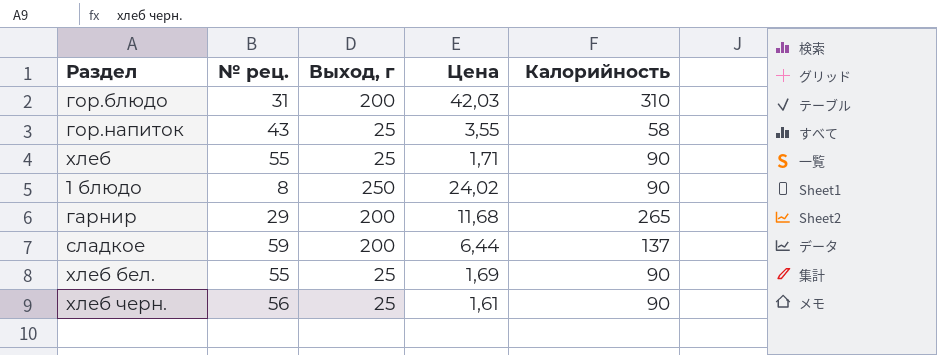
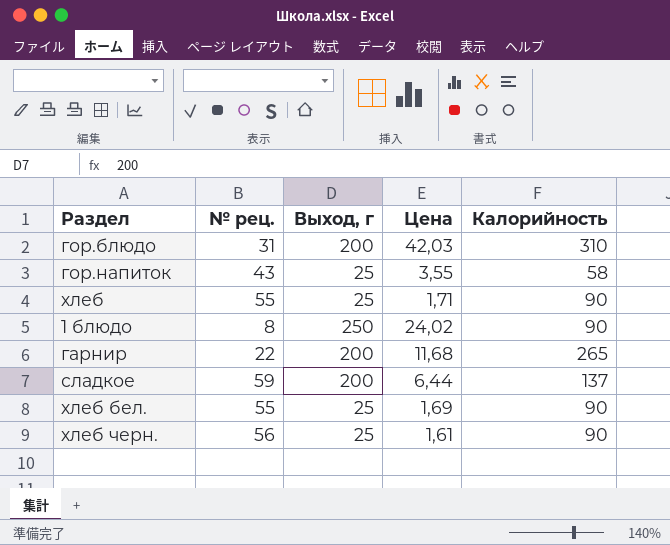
гарнир | № рец.: 29 -> 22

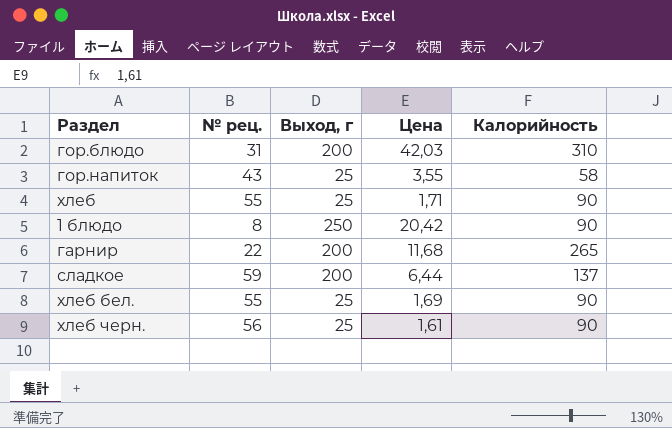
1 блюдо | Цена: 24,02 -> 20,42

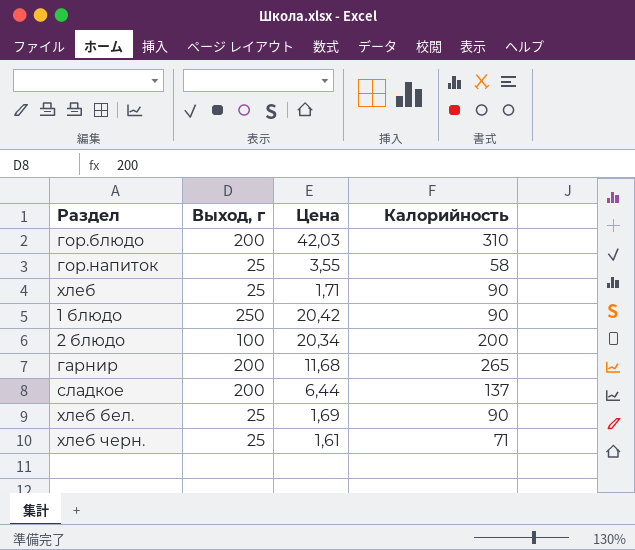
column № рец. | position: 2 -> none
row 2 блюдо: none -> 100 | 20,34 | 200
хлеб черн. | Калорийность: 90 -> 71

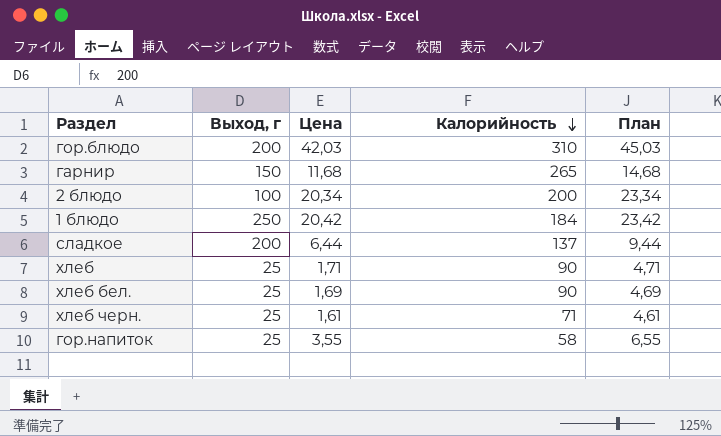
row order: none -> Калорийность descending
column План | formula: none -> [Цена] + 3
гарнир | Выход, г: 200 -> 150
1 блюдо | Калорийность: 90 -> 184

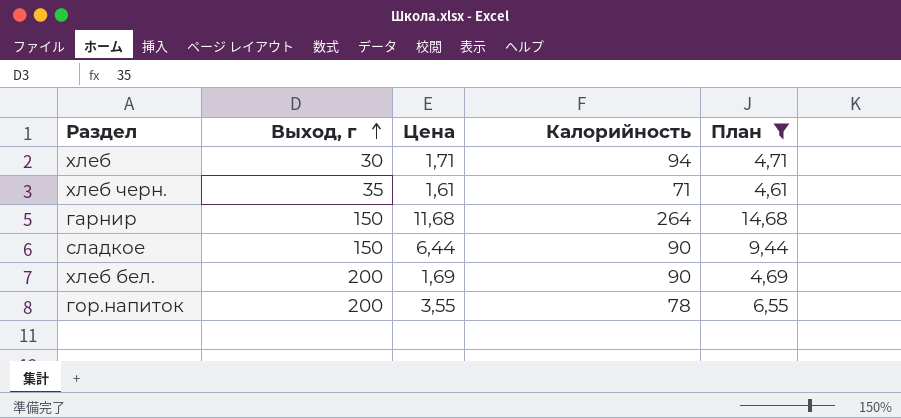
filter: none -> План <= 14,68
row order: Калорийность descending -> Выход, г ascending
хлеб | Выход, г: 25 -> 30
хлеб | Калорийность: 90 -> 94
хлеб черн. | Выход, г: 25 -> 35
гарнир | Калорийность: 265 -> 264
сладкое | Выход, г: 200 -> 150
сладкое | Калорийность: 137 -> 90
хлеб бел. | Выход, г: 25 -> 200
гор.напиток | Выход, г: 25 -> 200
гор.напиток | Калорийность: 58 -> 78

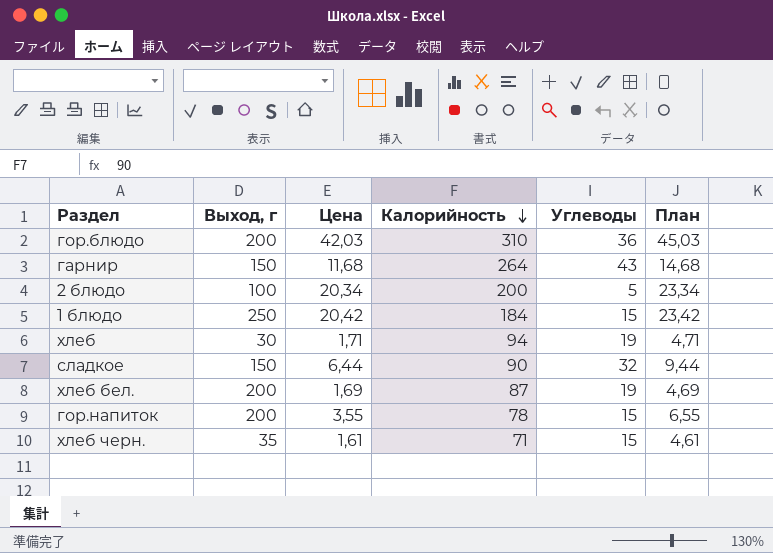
filter: План <= 14,68 -> none
row order: Выход, г ascending -> Калорийность descending
column Углеводы | position: none -> 5
хлеб бел. | Калорийность: 90 -> 87

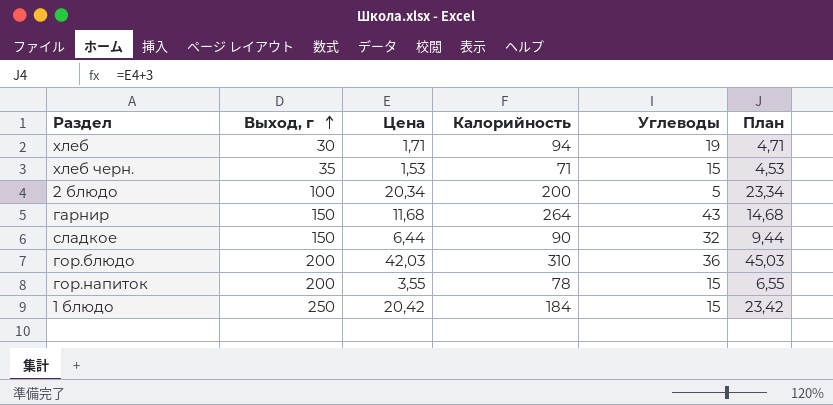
row order: Калорийность descending -> Выход, г ascending
row хлеб бел.: 200 | 1,69 | 87 | 19 | 4,69 -> none
хлеб черн. | Цена: 1,61 -> 1,53
хлеб черн. | План: 4,61 -> 4,53

